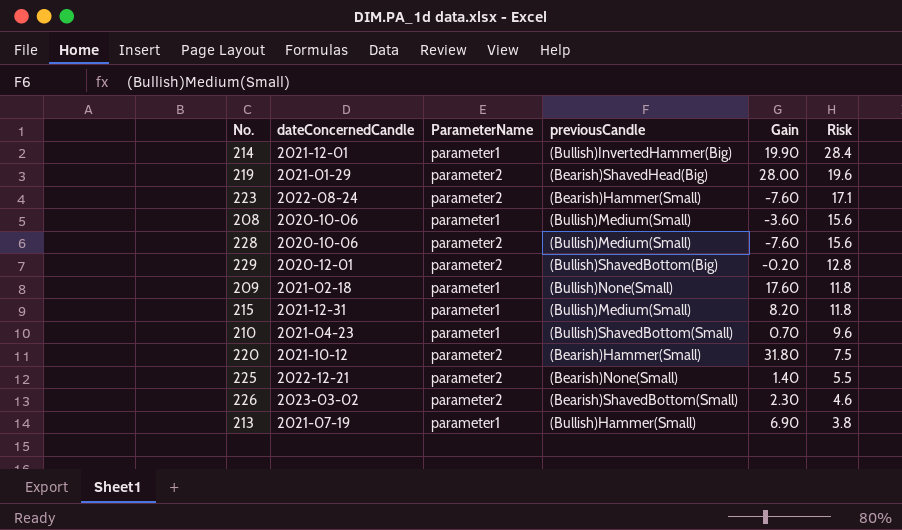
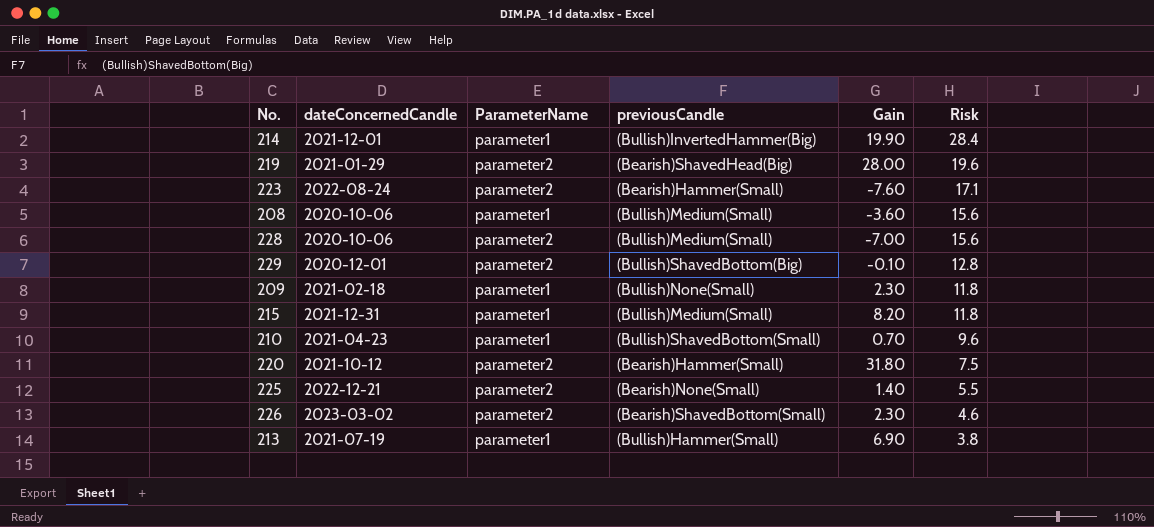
228 | Gain: -7.60 -> -7.00
229 | Gain: -0.20 -> -0.10
209 | Gain: 17.60 -> 2.30

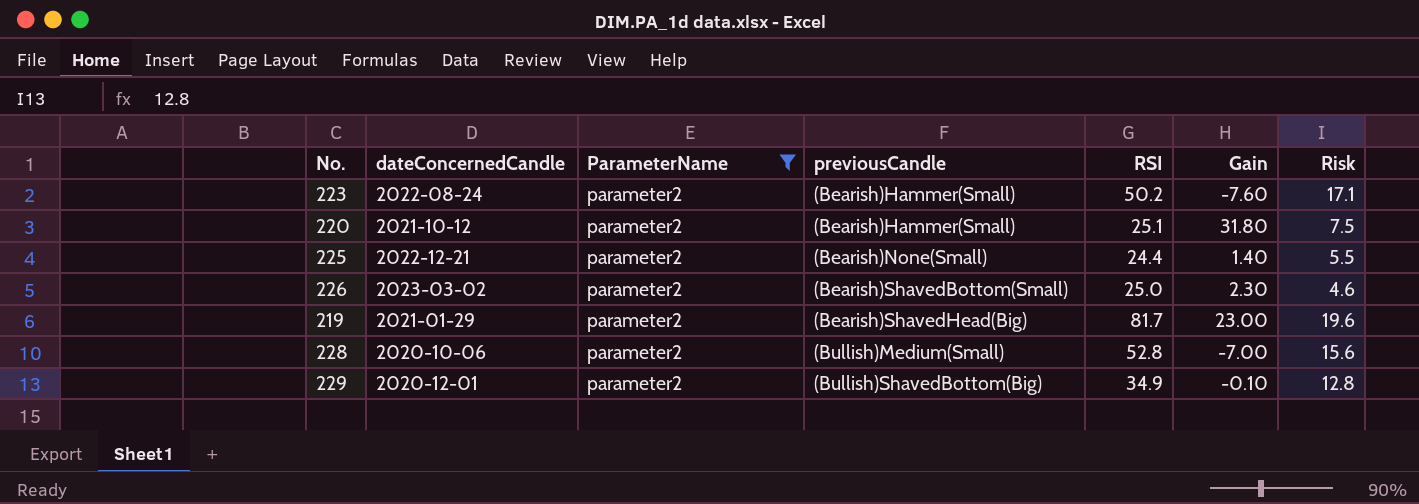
filter: none -> ParameterName = parameter2
row order: Risk descending -> previousCandle ascending
column RSI | position: none -> 5
219 | Gain: 28.00 -> 23.00

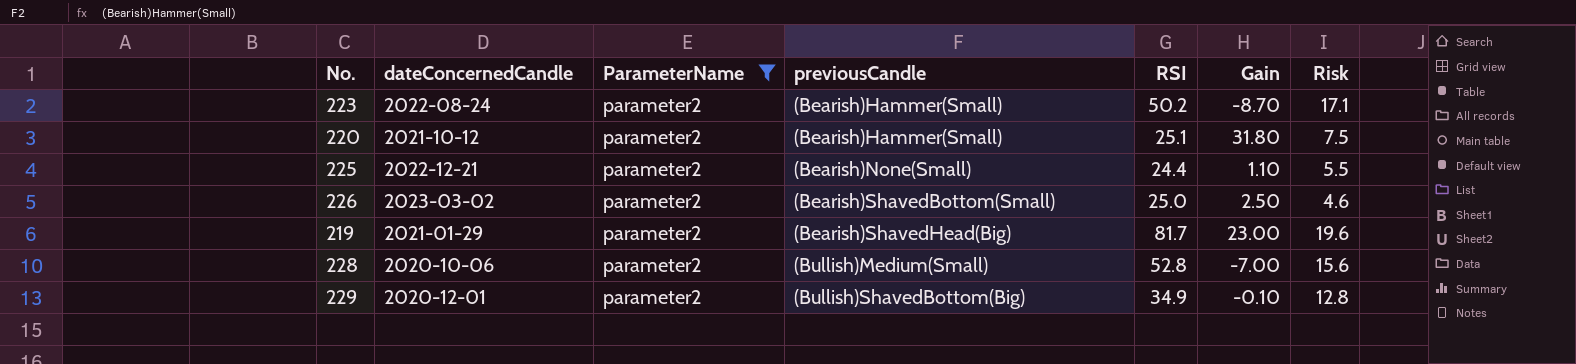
223 | Gain: -7.60 -> -8.70
225 | Gain: 1.40 -> 1.10
226 | Gain: 2.30 -> 2.50

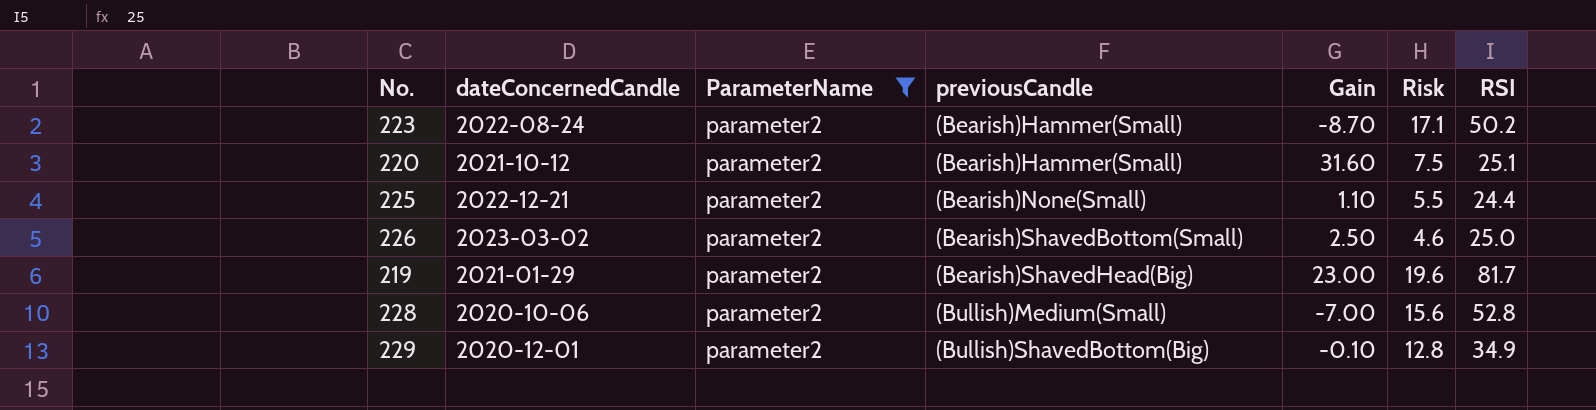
column RSI | position: 5 -> 7
220 | Gain: 31.80 -> 31.60

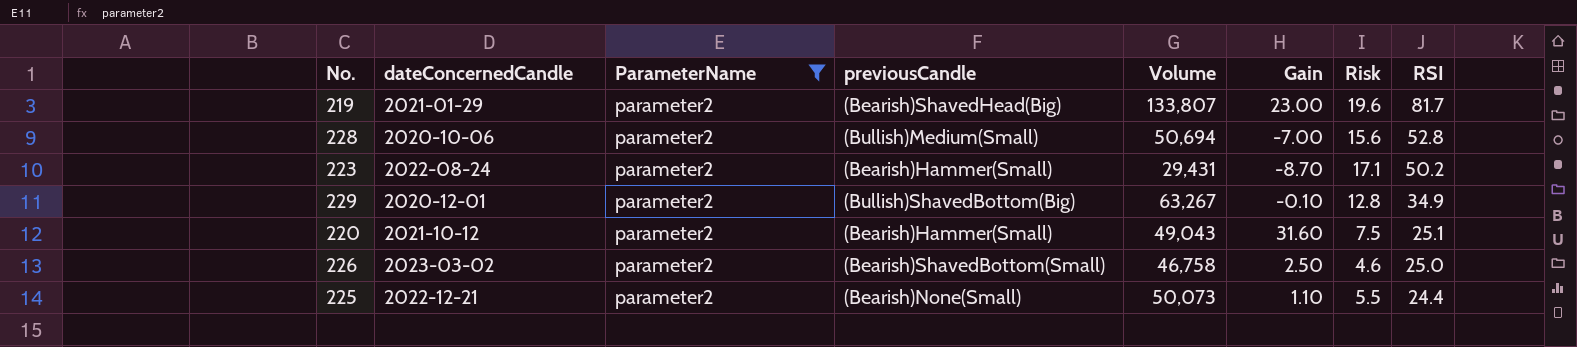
row order: previousCandle ascending -> RSI descending
column Volume | position: none -> 5

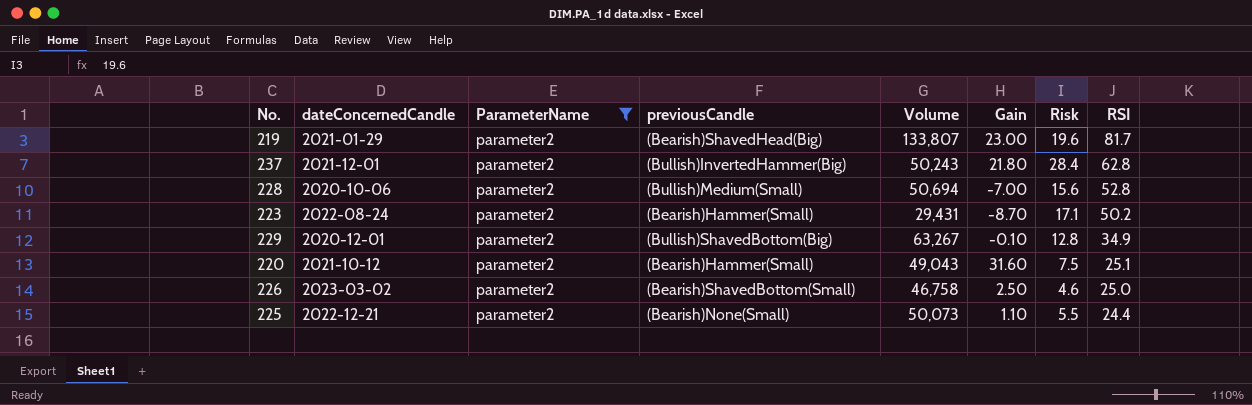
row 237: none -> 2021-12-01 | parameter2 | (Bullish)InvertedHammer(Big) | 50,243 | 21.80 | 28.4 | 62.8

